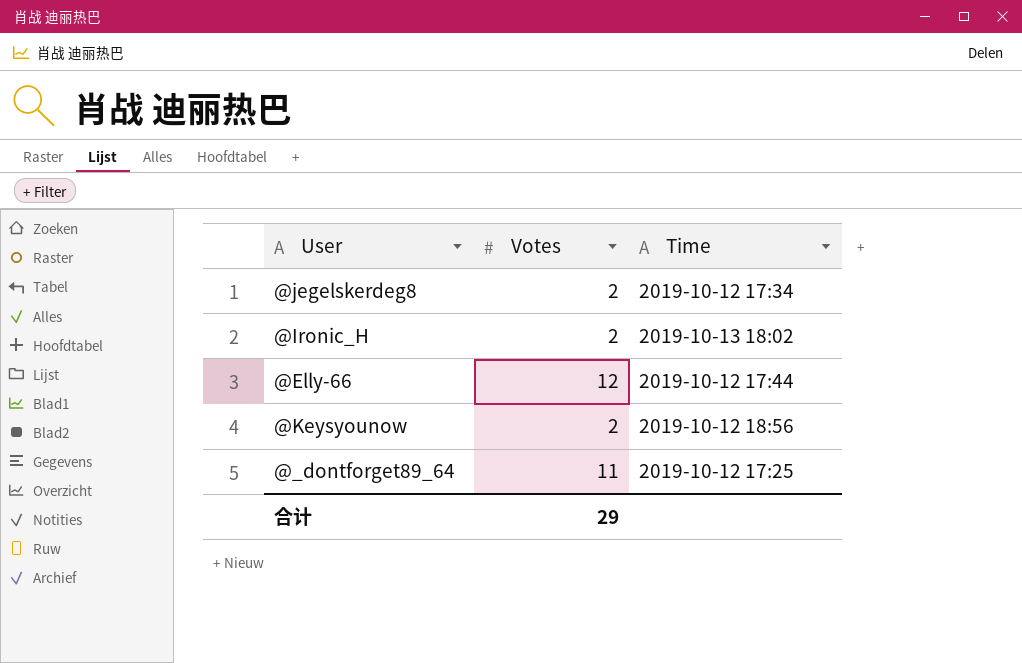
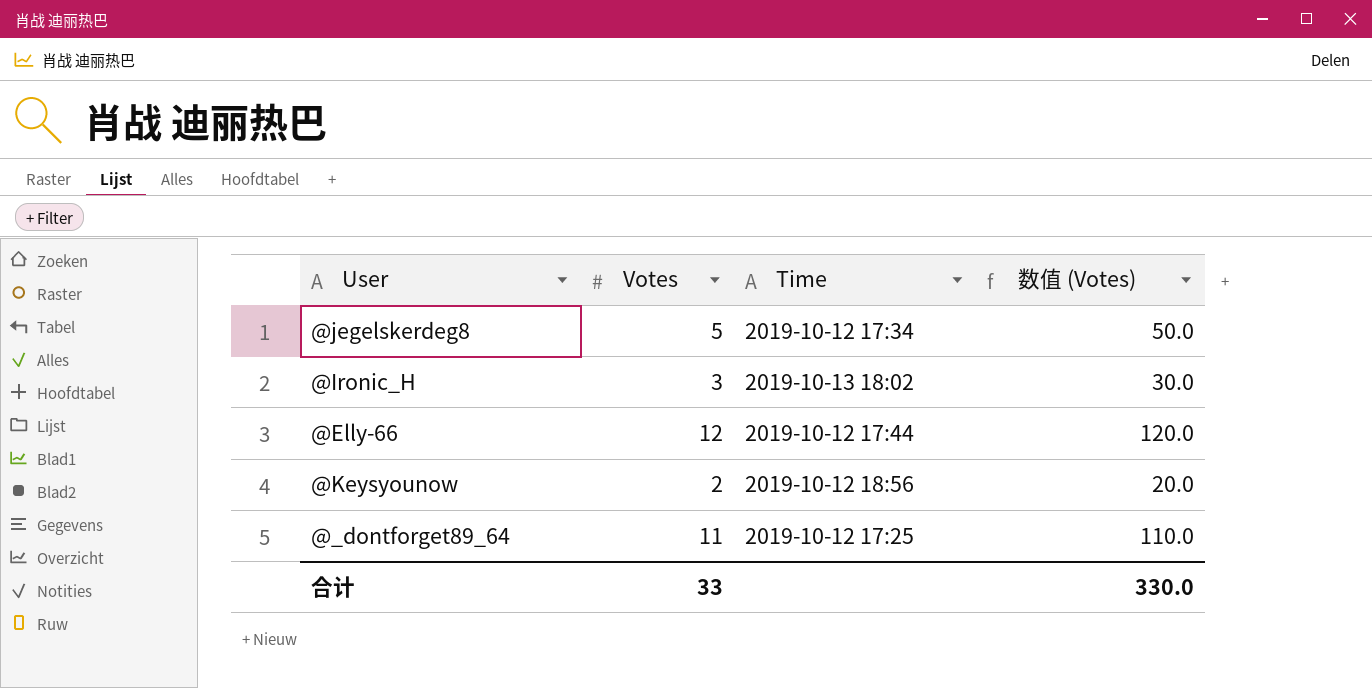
column 数值 (Votes) | formula: none -> [Votes] * 10
@jegelskerdeg8 | Votes: 2 -> 5
@Ironic_H | Votes: 2 -> 3
合计 | Votes: 29 -> 33

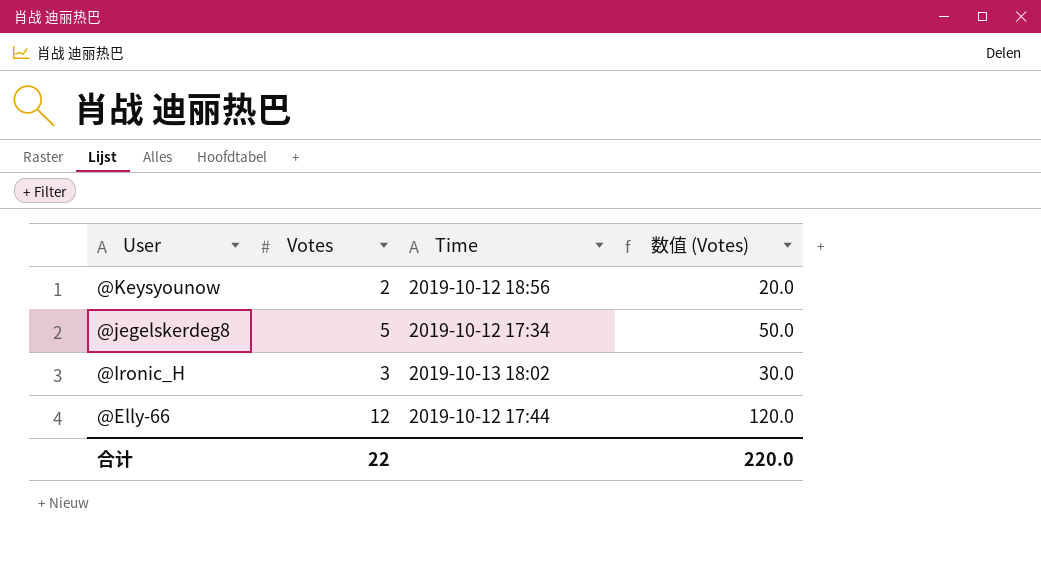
row order: none -> User descending
row @_dontforget89_64: 11 | 2019-10-12 17:25 | 110.0 -> none
合计 | Votes: 33 -> 22
合计 | 数值 (Votes): 330.0 -> 220.0

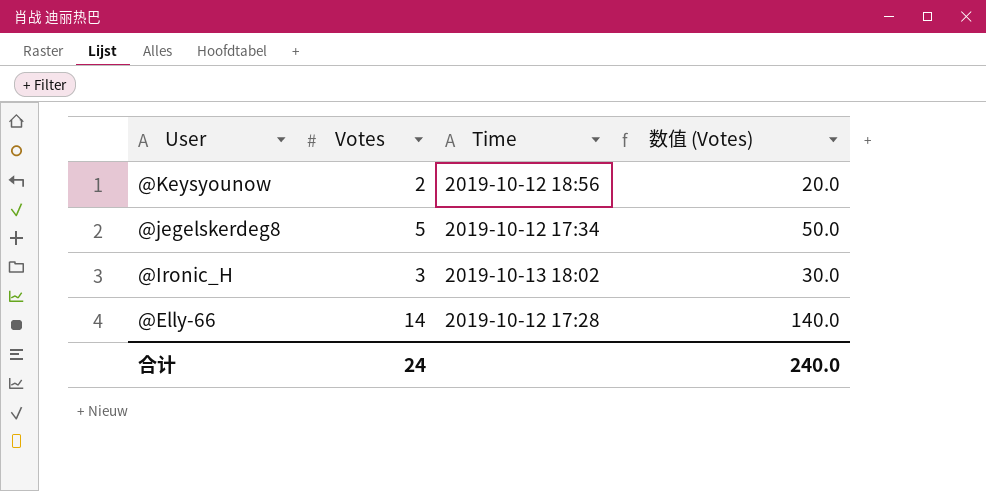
@Elly-66 | Votes: 12 -> 14
@Elly-66 | Time: 2019-10-12 17:44 -> 2019-10-12 17:28
@Elly-66 | 数值 (Votes): 120.0 -> 140.0
合计 | Votes: 22 -> 24
合计 | 数值 (Votes): 220.0 -> 240.0

